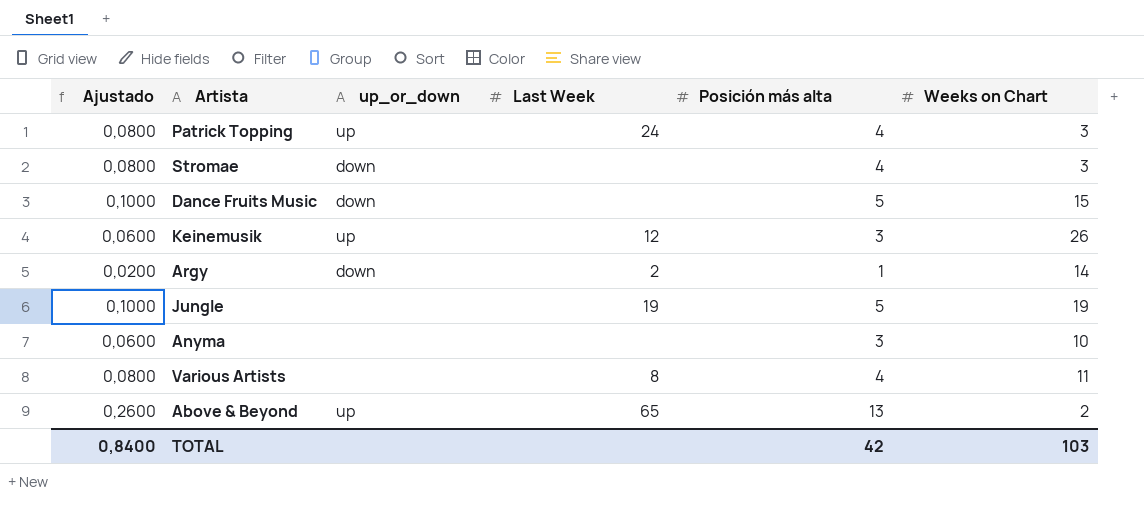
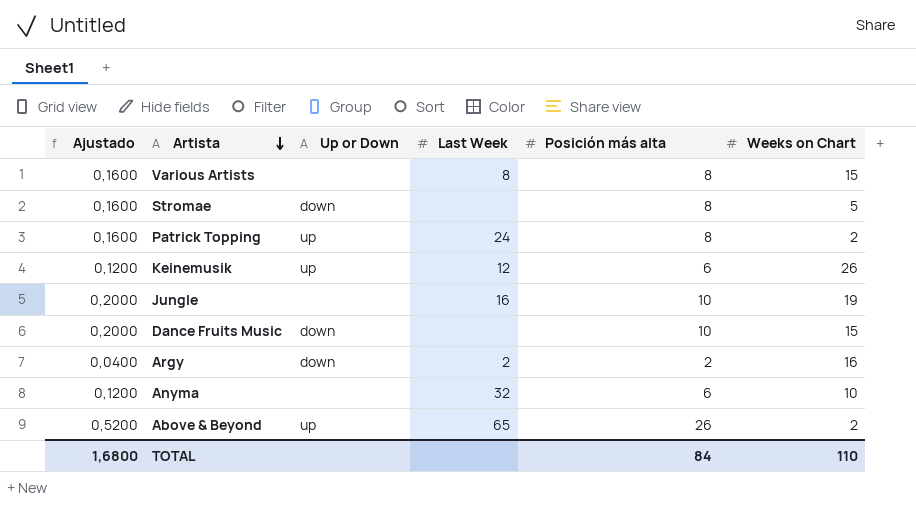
row order: none -> Artista descending
column name: up_or_down -> Up or Down
Various Artists | Ajustado: 0,0800 -> 0,1600
Various Artists | Posición más alta: 4 -> 8
Various Artists | Weeks on Chart: 11 -> 15
Stromae | Ajustado: 0,0800 -> 0,1600
Stromae | Posición más alta: 4 -> 8
Stromae | Weeks on Chart: 3 -> 5
Patrick Topping | Ajustado: 0,0800 -> 0,1600
Patrick Topping | Posición más alta: 4 -> 8
Patrick Topping | Weeks on Chart: 3 -> 2
Keinemusik | Ajustado: 0,0600 -> 0,1200
Keinemusik | Posición más alta: 3 -> 6
Jungle | Ajustado: 0,1000 -> 0,2000
Jungle | Last Week: 19 -> 16
Jungle | Posición más alta: 5 -> 10
Dance Fruits Music | Ajustado: 0,1000 -> 0,2000
Dance Fruits Music | Posición más alta: 5 -> 10
Argy | Ajustado: 0,0200 -> 0,0400
Argy | Posición más alta: 1 -> 2
Argy | Weeks on Chart: 14 -> 16
Anyma | Ajustado: 0,0600 -> 0,1200
Anyma | Last Week: none -> 32
Anyma | Posición más alta: 3 -> 6
Above & Beyond | Ajustado: 0,2600 -> 0,5200
Above & Beyond | Posición más alta: 13 -> 26
TOTAL | Ajustado: 0,8400 -> 1,6800
TOTAL | Posición más alta: 42 -> 84
TOTAL | Weeks on Chart: 103 -> 110

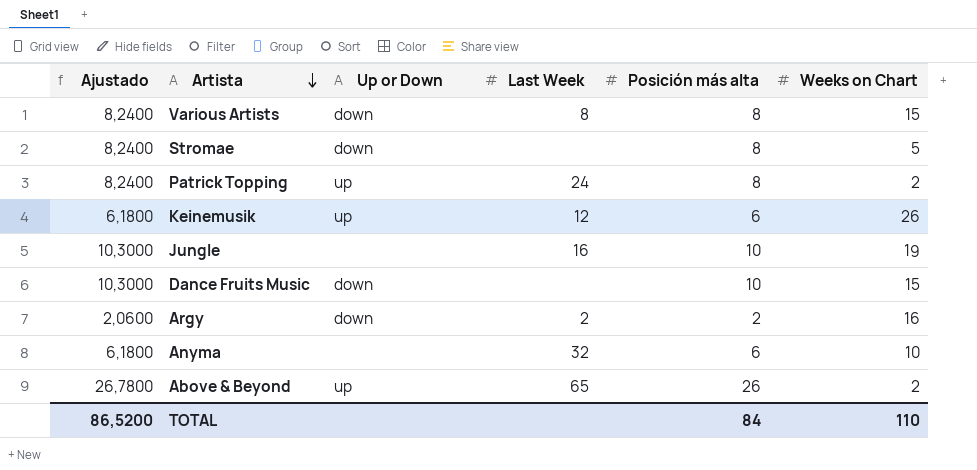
column Ajustado | formula: [Posición más alta] * 0,02 -> [Posición más alta] * 1,03
Various Artists | Up or Down: none -> down
TOTAL | Ajustado: 1,6800 -> 86,5200

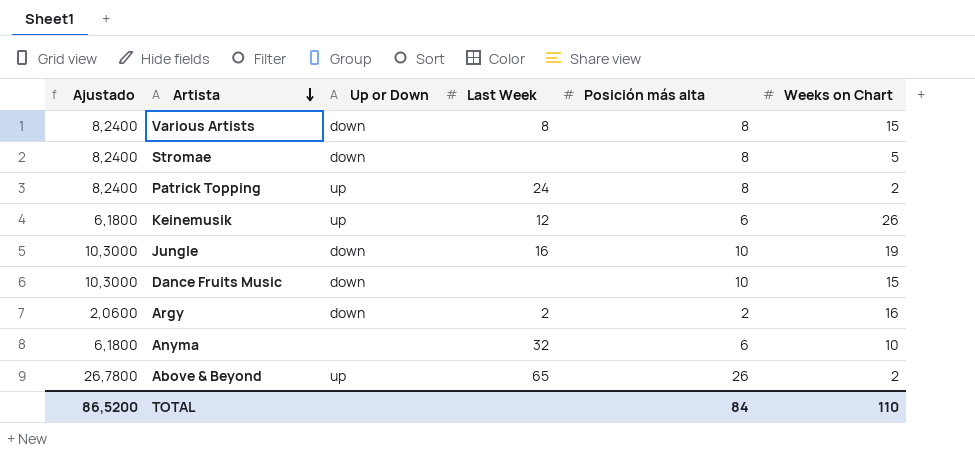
Jungle | Up or Down: none -> down

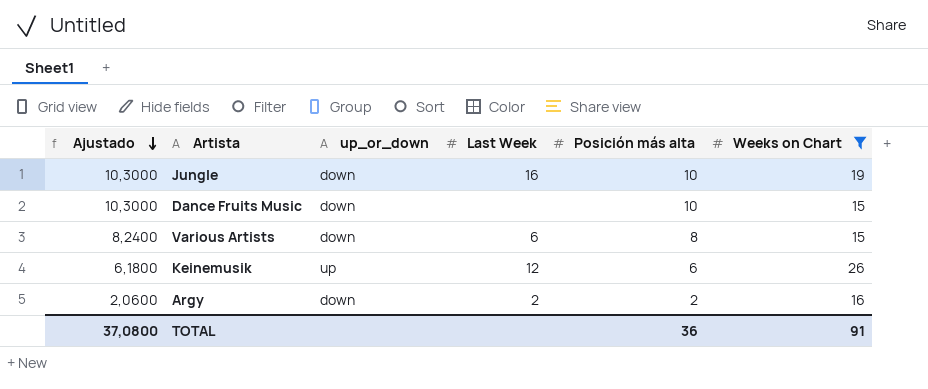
filter: none -> Weeks on Chart >= 15
row order: Artista descending -> Ajustado descending
column name: Up or Down -> up_or_down
Various Artists | Last Week: 8 -> 6
TOTAL | Ajustado: 86,5200 -> 37,0800
TOTAL | Posición más alta: 84 -> 36
TOTAL | Weeks on Chart: 110 -> 91

